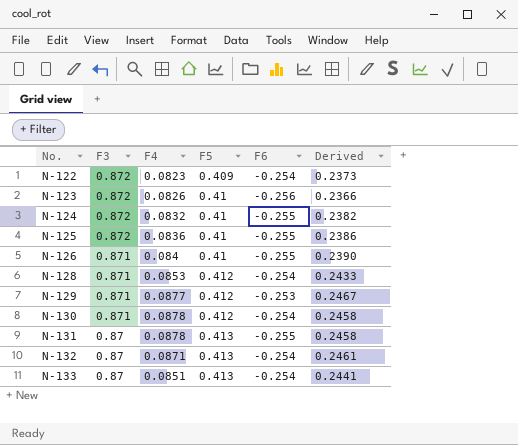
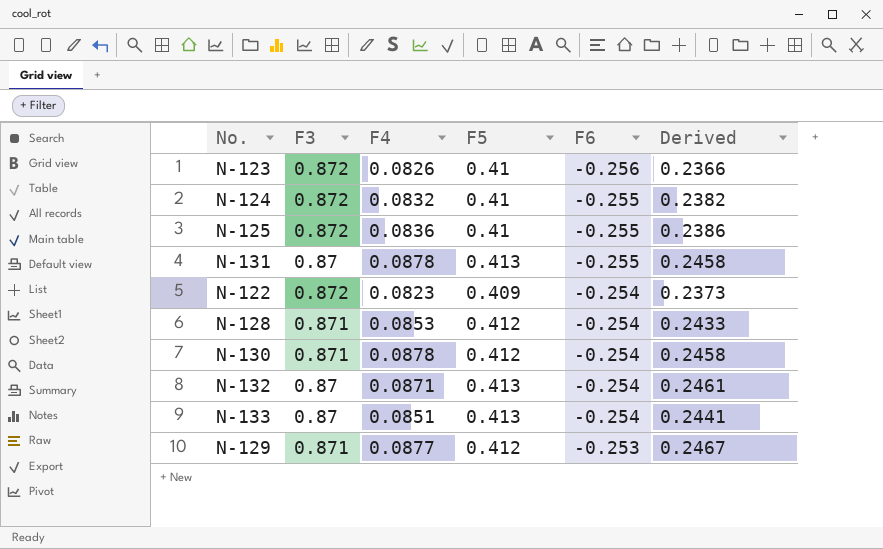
row order: No. ascending -> F6 ascending
row N-126: 0.871 | 0.084 | 0.41 | -0.255 | 0.2390 -> none

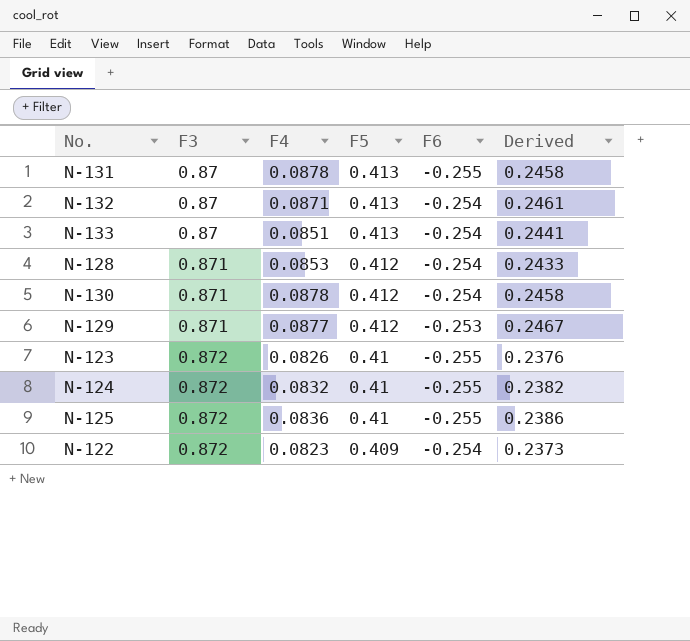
row order: F6 ascending -> F3 ascending
N-123 | F6: -0.256 -> -0.255
N-123 | Derived: 0.2366 -> 0.2376

